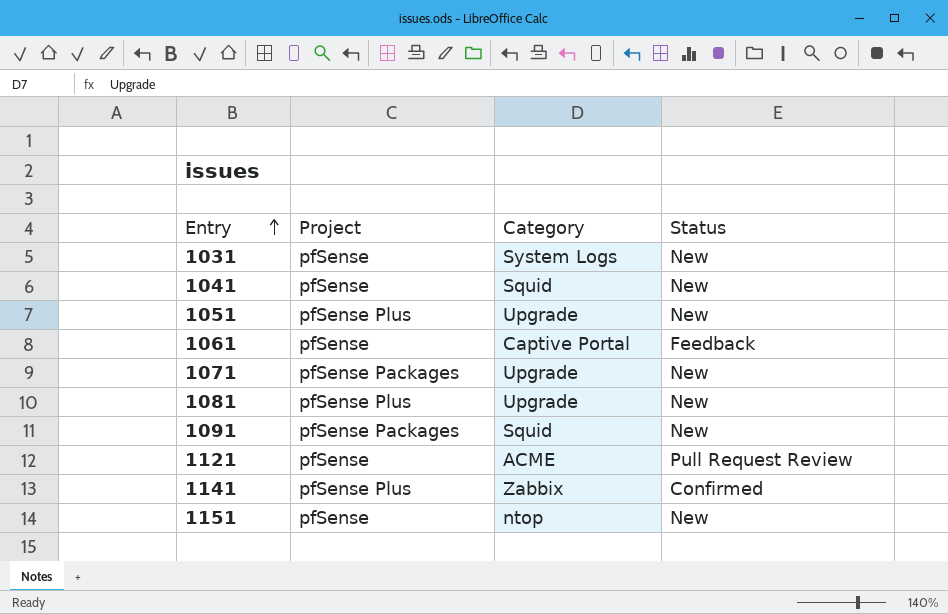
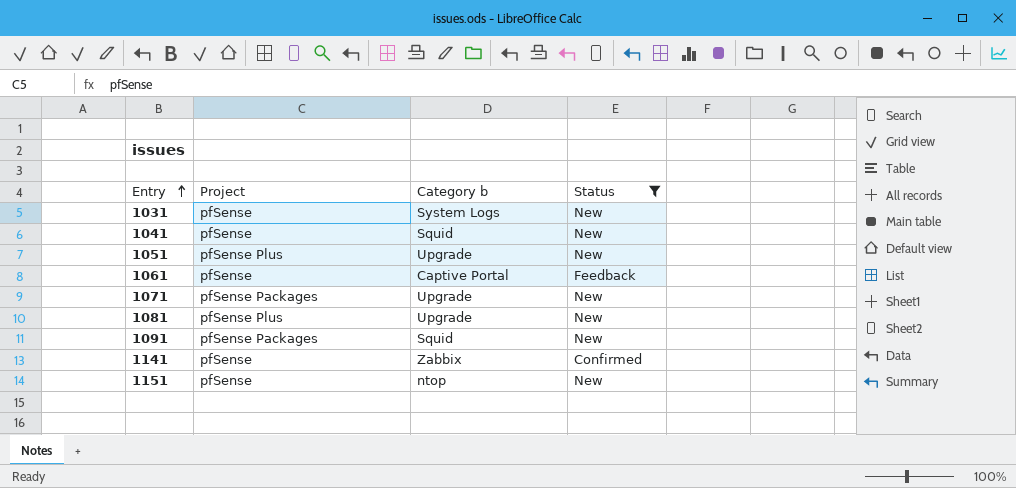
filter: none -> Status != Pull Request Review
column name: Category -> Category b
1141 | Project: pfSense Plus -> pfSense

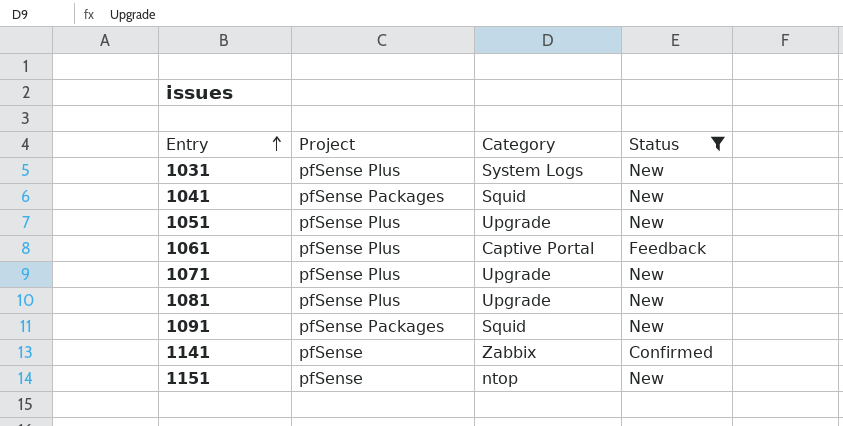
column name: Category b -> Category
1031 | Project: pfSense -> pfSense Plus
1041 | Project: pfSense -> pfSense Packages
1061 | Project: pfSense -> pfSense Plus
1071 | Project: pfSense Packages -> pfSense Plus

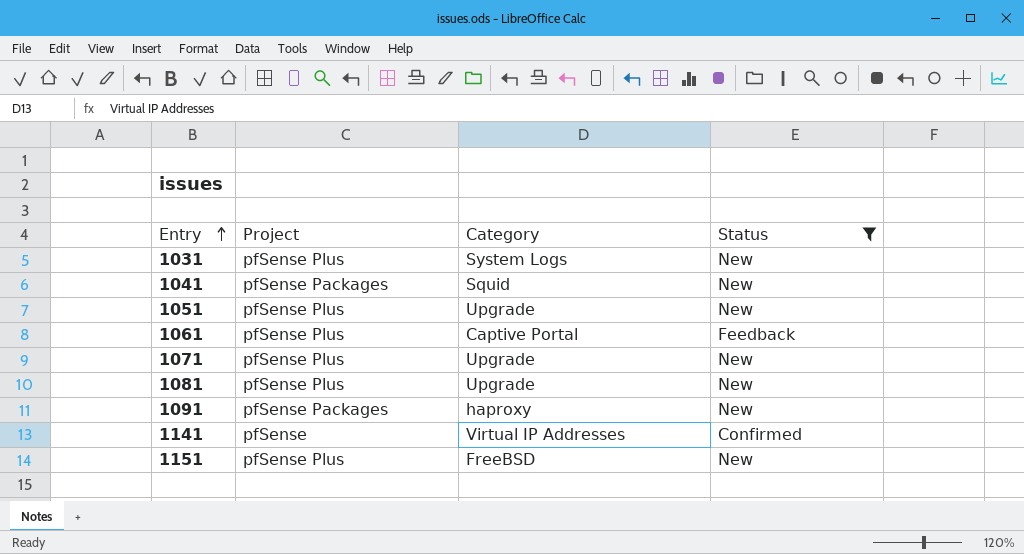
1091 | Category: Squid -> haproxy
1141 | Category: Zabbix -> Virtual IP Addresses
1151 | Project: pfSense -> pfSense Plus
1151 | Category: ntop -> FreeBSD

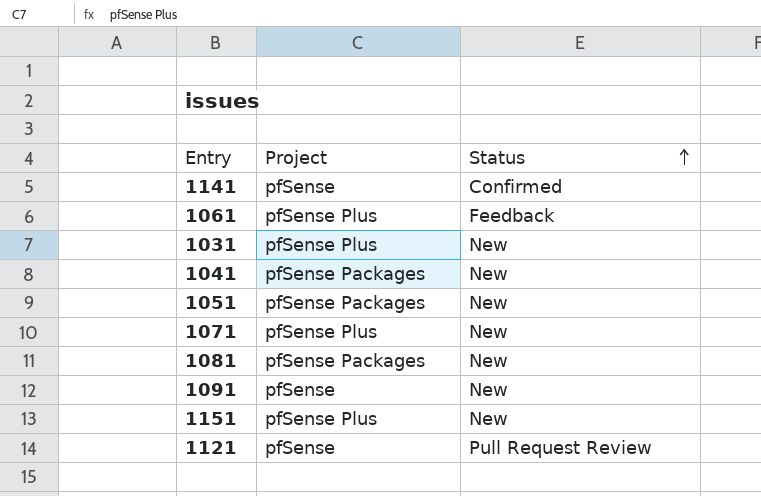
filter: Status != Pull Request Review -> none
row order: Entry ascending -> Status ascending
column Category | position: 3 -> none
1051 | Project: pfSense Plus -> pfSense Packages
1081 | Project: pfSense Plus -> pfSense Packages
1091 | Project: pfSense Packages -> pfSense

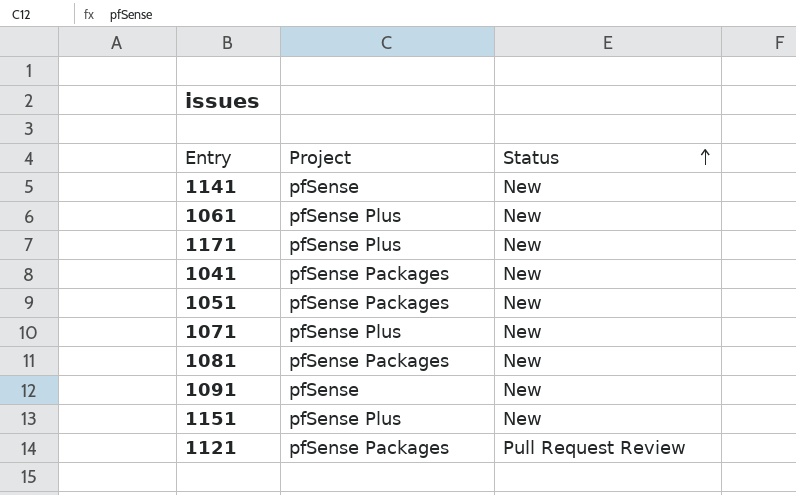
row 1031: pfSense Plus | New -> none
1141 | Status: Confirmed -> New
1061 | Status: Feedback -> New
row 1171: none -> pfSense Plus | New
1121 | Project: pfSense -> pfSense Packages

